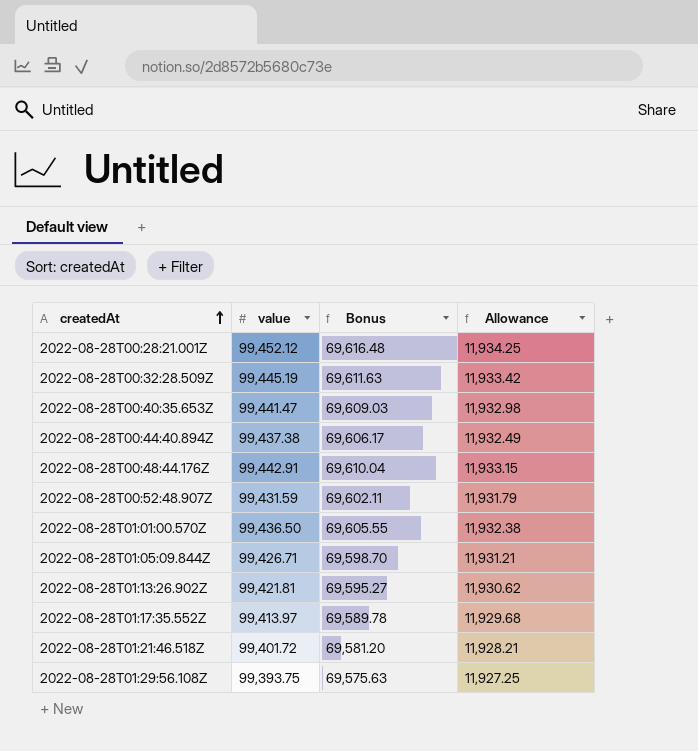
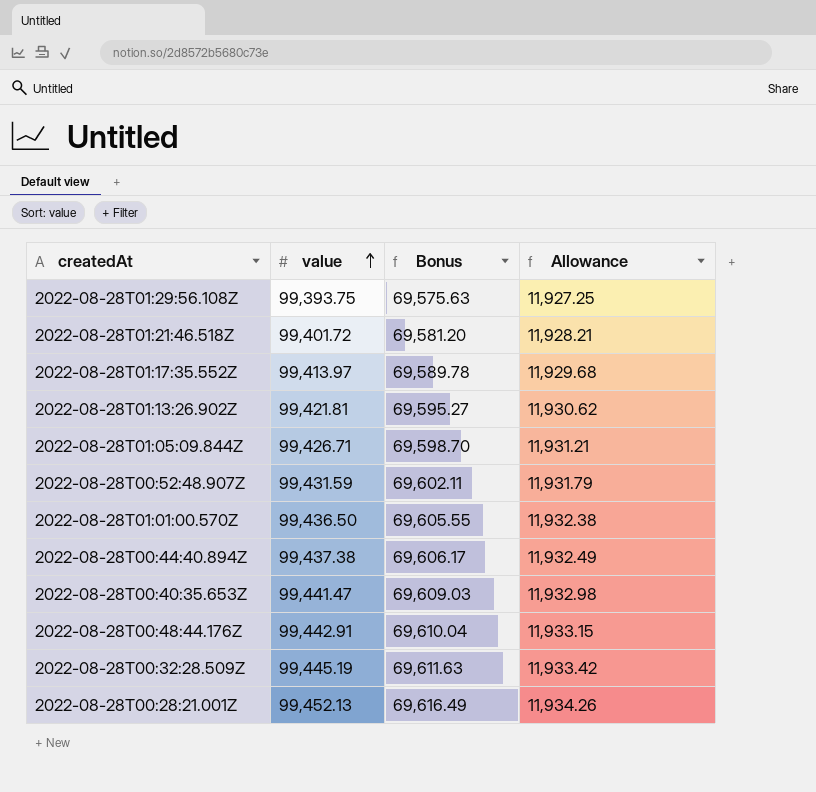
row order: createdAt ascending -> value ascending
2022-08-28T00:28:21.001Z | value: 99,452.12 -> 99,452.13
2022-08-28T00:28:21.001Z | Bonus: 69,616.48 -> 69,616.49
2022-08-28T00:28:21.001Z | Allowance: 11,934.25 -> 11,934.26

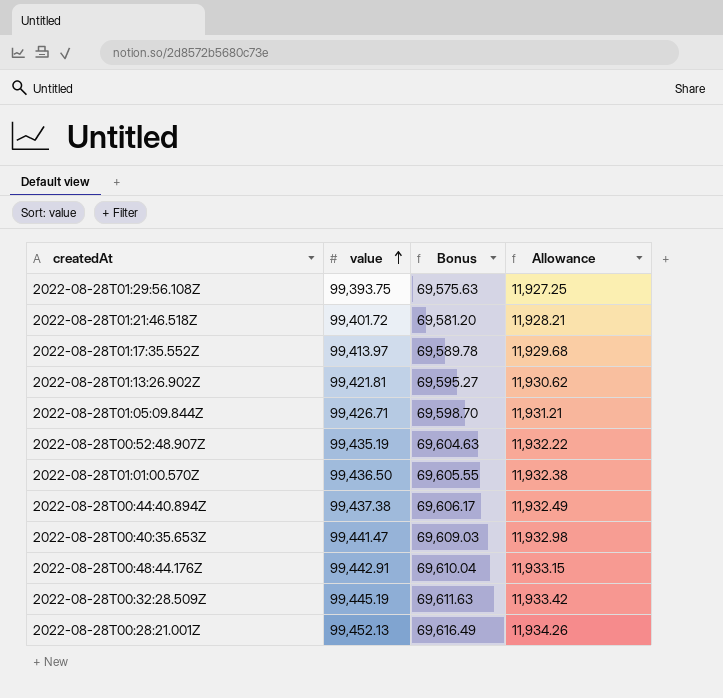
2022-08-28T00:52:48.907Z | value: 99,431.59 -> 99,435.19
2022-08-28T00:52:48.907Z | Bonus: 69,602.11 -> 69,604.63
2022-08-28T00:52:48.907Z | Allowance: 11,931.79 -> 11,932.22

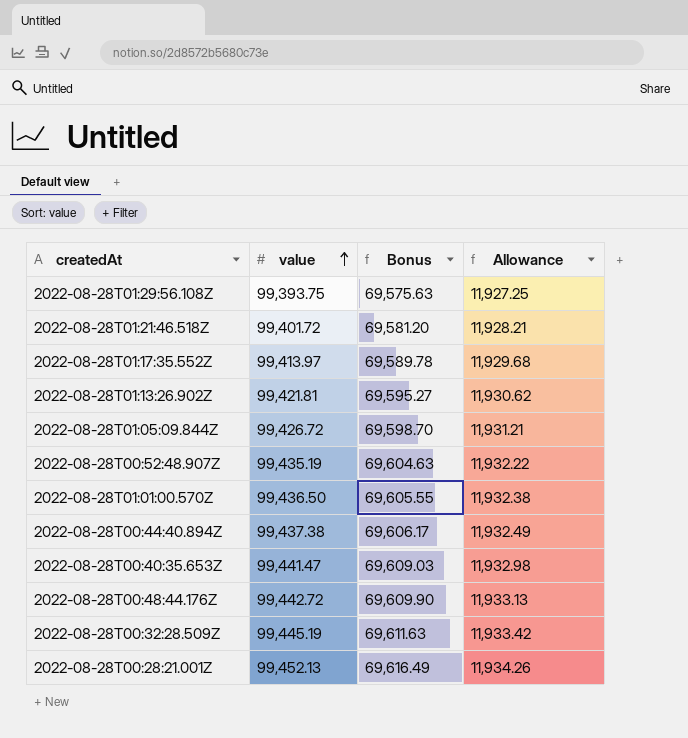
2022-08-28T01:05:09.844Z | value: 99,426.71 -> 99,426.72
2022-08-28T00:48:44.176Z | value: 99,442.91 -> 99,442.72
2022-08-28T00:48:44.176Z | Bonus: 69,610.04 -> 69,609.90
2022-08-28T00:48:44.176Z | Allowance: 11,933.15 -> 11,933.13

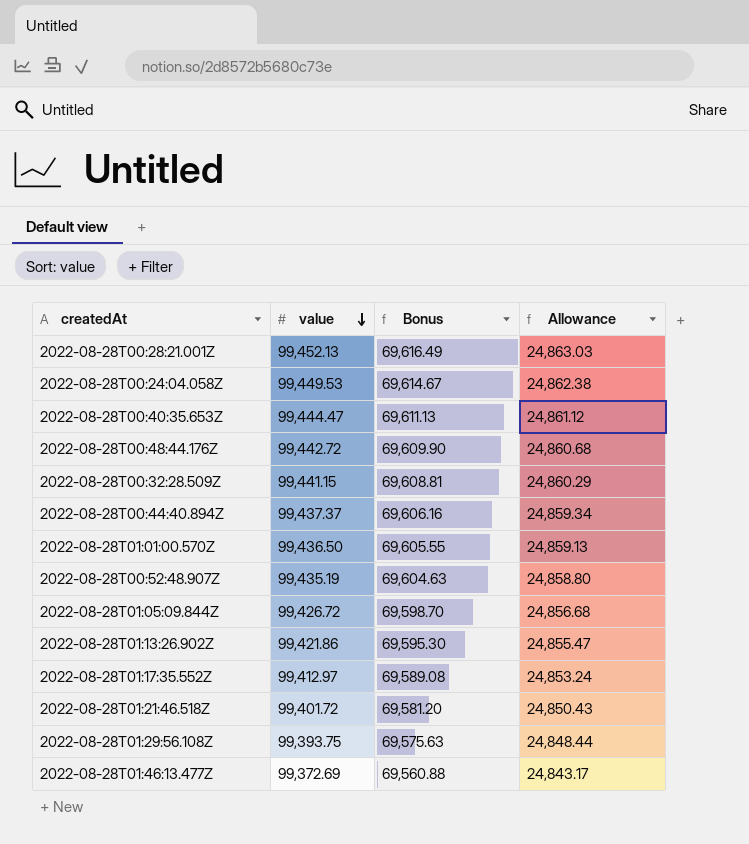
row order: value ascending -> value descending
column Allowance | formula: [value] * 0.12 -> [value] * 0.25
row 2022-08-28T00:24:04.058Z: none -> 99,449.53 | 69,614.67 | 24,862.38
2022-08-28T00:40:35.653Z | value: 99,441.47 -> 99,444.47
2022-08-28T00:40:35.653Z | Bonus: 69,609.03 -> 69,611.13
2022-08-28T00:32:28.509Z | value: 99,445.19 -> 99,441.15
2022-08-28T00:32:28.509Z | Bonus: 69,611.63 -> 69,608.81
2022-08-28T00:44:40.894Z | value: 99,437.38 -> 99,437.37
2022-08-28T00:44:40.894Z | Bonus: 69,606.17 -> 69,606.16
2022-08-28T01:13:26.902Z | value: 99,421.81 -> 99,421.86
2022-08-28T01:13:26.902Z | Bonus: 69,595.27 -> 69,595.30
2022-08-28T01:17:35.552Z | value: 99,413.97 -> 99,412.97
2022-08-28T01:17:35.552Z | Bonus: 69,589.78 -> 69,589.08
row 2022-08-28T01:46:13.477Z: none -> 99,372.69 | 69,560.88 | 24,843.17

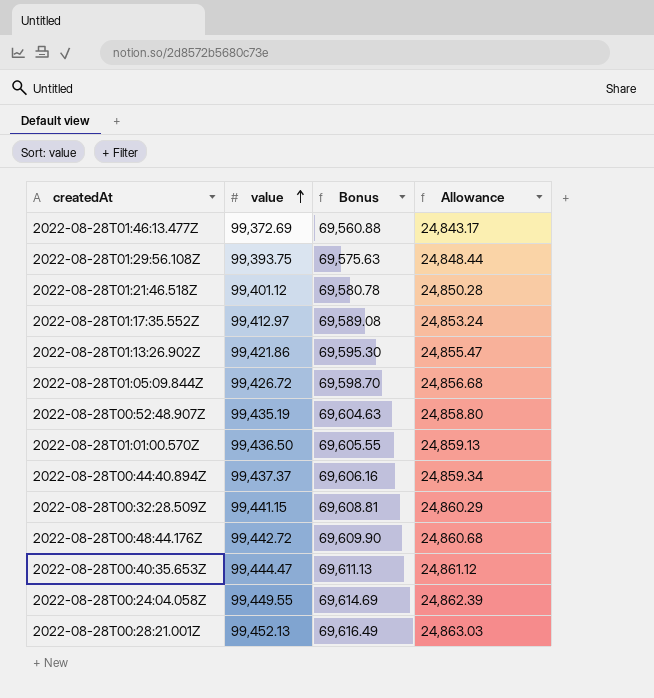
row order: value descending -> value ascending
2022-08-28T01:21:46.518Z | value: 99,401.72 -> 99,401.12
2022-08-28T01:21:46.518Z | Bonus: 69,581.20 -> 69,580.78
2022-08-28T01:21:46.518Z | Allowance: 24,850.43 -> 24,850.28
2022-08-28T00:24:04.058Z | value: 99,449.53 -> 99,449.55
2022-08-28T00:24:04.058Z | Bonus: 69,614.67 -> 69,614.69
2022-08-28T00:24:04.058Z | Allowance: 24,862.38 -> 24,862.39

